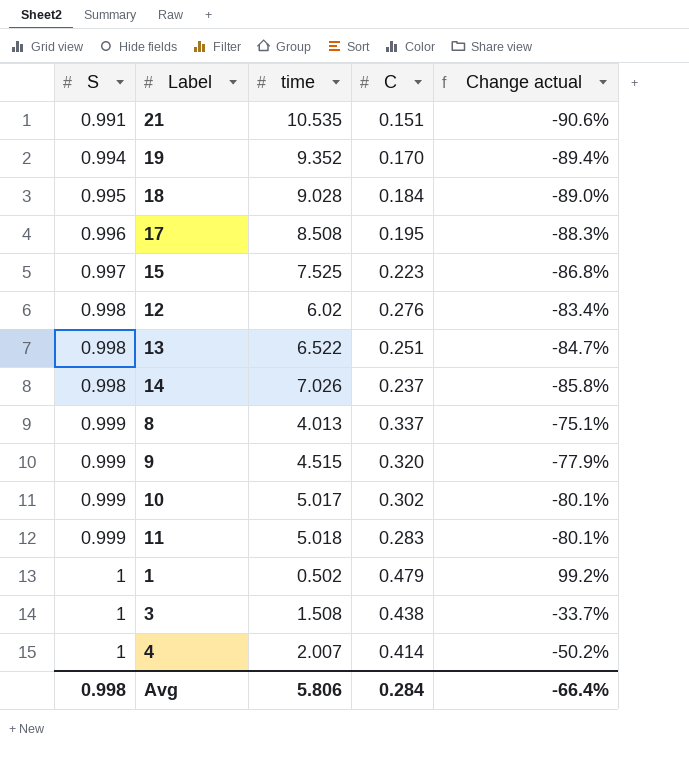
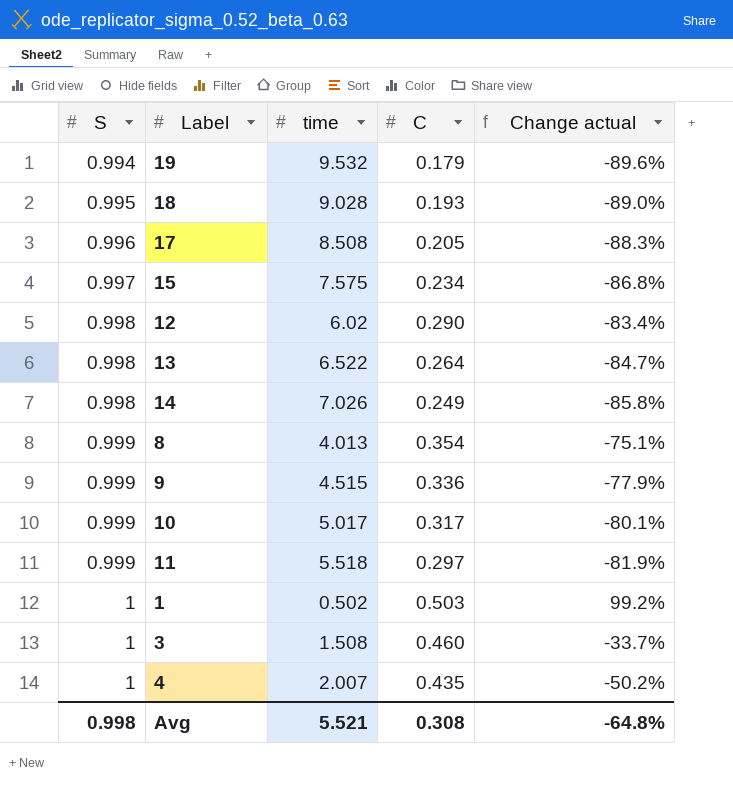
row 21: 0.991 | 10.535 | 0.151 | -90.6% -> none
19 | time: 9.352 -> 9.532
19 | C: 0.170 -> 0.179
19 | Change actual: -89.4% -> -89.6%
18 | C: 0.184 -> 0.193
17 | C: 0.195 -> 0.205
15 | time: 7.525 -> 7.575
15 | C: 0.223 -> 0.234
12 | C: 0.276 -> 0.290
13 | C: 0.251 -> 0.264
14 | C: 0.237 -> 0.249
8 | C: 0.337 -> 0.354
9 | C: 0.320 -> 0.336
10 | C: 0.302 -> 0.317
11 | time: 5.018 -> 5.518
11 | C: 0.283 -> 0.297
11 | Change actual: -80.1% -> -81.9%
1 | C: 0.479 -> 0.503
3 | C: 0.438 -> 0.460
4 | C: 0.414 -> 0.435
Avg | time: 5.806 -> 5.521
Avg | C: 0.284 -> 0.308
Avg | Change actual: -66.4% -> -64.8%

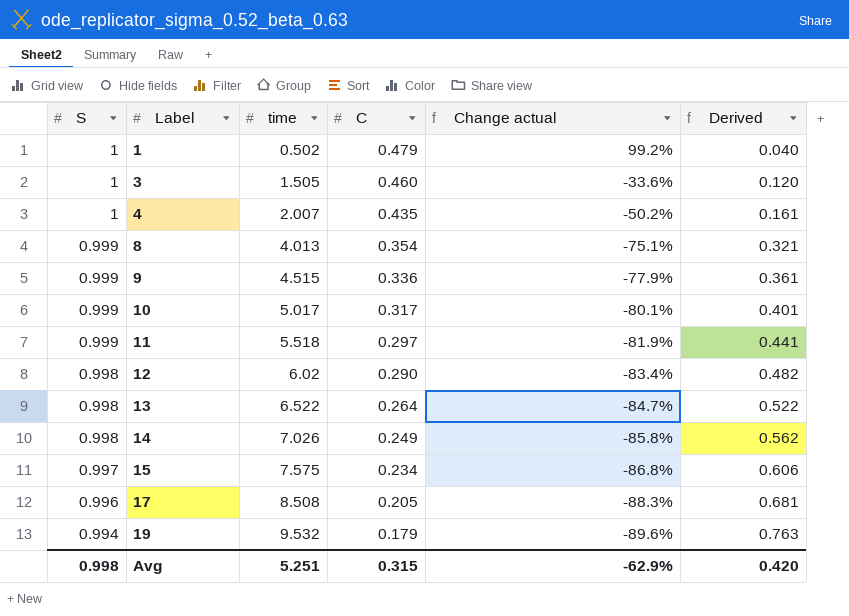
row order: S ascending -> S descending
column Derived | formula: none -> [time] * 0.08
row 18: 0.995 | 9.028 | 0.193 | -89.0% -> none
1 | C: 0.503 -> 0.479
3 | time: 1.508 -> 1.505
3 | Change actual: -33.7% -> -33.6%
Avg | time: 5.521 -> 5.251
Avg | C: 0.308 -> 0.315
Avg | Change actual: -64.8% -> -62.9%

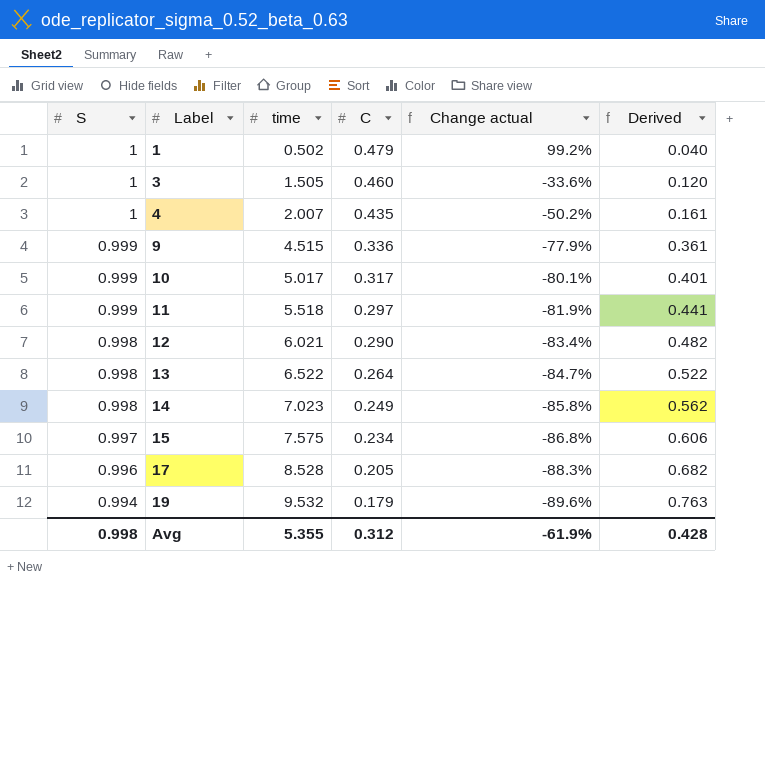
row 8: 0.999 | 4.013 | 0.354 | -75.1% | 0.321 -> none
12 | time: 6.02 -> 6.021
14 | time: 7.026 -> 7.023
17 | time: 8.508 -> 8.528
17 | Derived: 0.681 -> 0.682
Avg | time: 5.251 -> 5.355
Avg | C: 0.315 -> 0.312
Avg | Change actual: -62.9% -> -61.9%
Avg | Derived: 0.420 -> 0.428

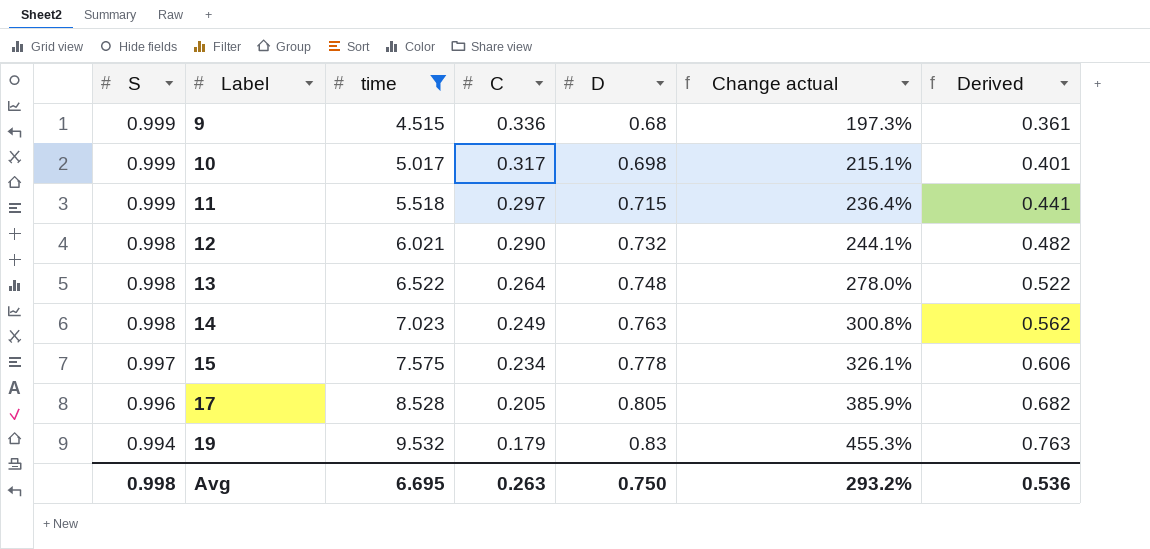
filter: none -> time >= 4.515
column D | position: none -> 5
column Change actual | formula: ([S] - [time]) / [time] -> ([S] - [C]) / [C]
Avg | time: 5.355 -> 6.695
Avg | C: 0.312 -> 0.263
Avg | Change actual: -61.9% -> 293.2%
Avg | Derived: 0.428 -> 0.536

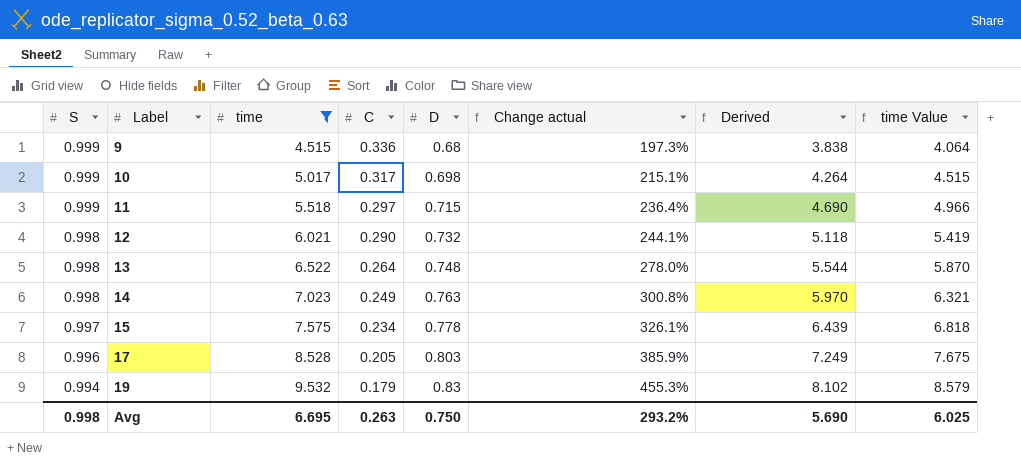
column Derived | formula: [time] * 0.08 -> [time] * 0.85
column time Value | formula: none -> [time] * 0.9
17 | D: 0.805 -> 0.803
Avg | Derived: 0.536 -> 5.690

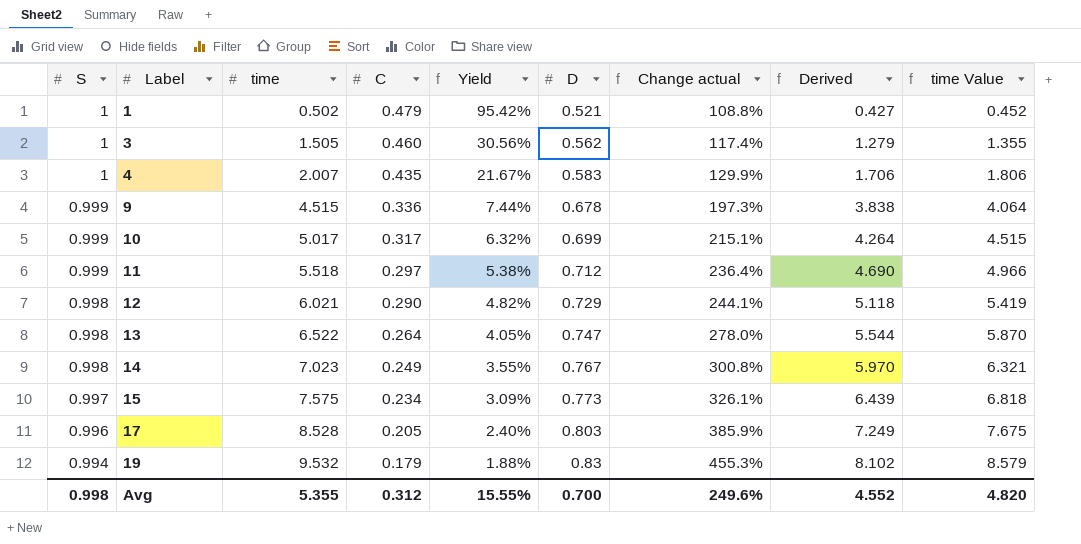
filter: time >= 4.515 -> none
column Yield | formula: none -> [C] / [time]
9 | D: 0.68 -> 0.678
10 | D: 0.698 -> 0.699
11 | D: 0.715 -> 0.712
12 | D: 0.732 -> 0.729
13 | D: 0.748 -> 0.747
14 | D: 0.763 -> 0.767
15 | D: 0.778 -> 0.773
Avg | time: 6.695 -> 5.355
Avg | C: 0.263 -> 0.312
Avg | D: 0.750 -> 0.700
Avg | Change actual: 293.2% -> 249.6%
Avg | Derived: 5.690 -> 4.552
Avg | time Value: 6.025 -> 4.820

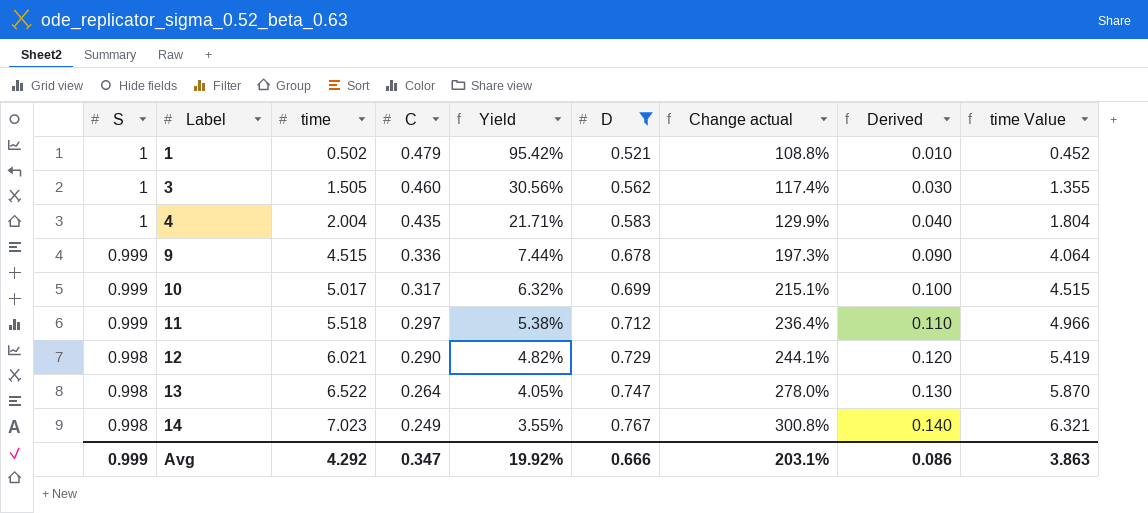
filter: none -> D <= 0.767
column Derived | formula: [time] * 0.85 -> [time] * 0.02
4 | time: 2.007 -> 2.004
4 | Yield: 21.67% -> 21.71%
4 | time Value: 1.806 -> 1.804
Avg | S: 0.998 -> 0.999
Avg | time: 5.355 -> 4.292
Avg | C: 0.312 -> 0.347
Avg | Yield: 15.55% -> 19.92%
Avg | D: 0.700 -> 0.666
Avg | Change actual: 249.6% -> 203.1%
Avg | Derived: 4.552 -> 0.086
Avg | time Value: 4.820 -> 3.863

